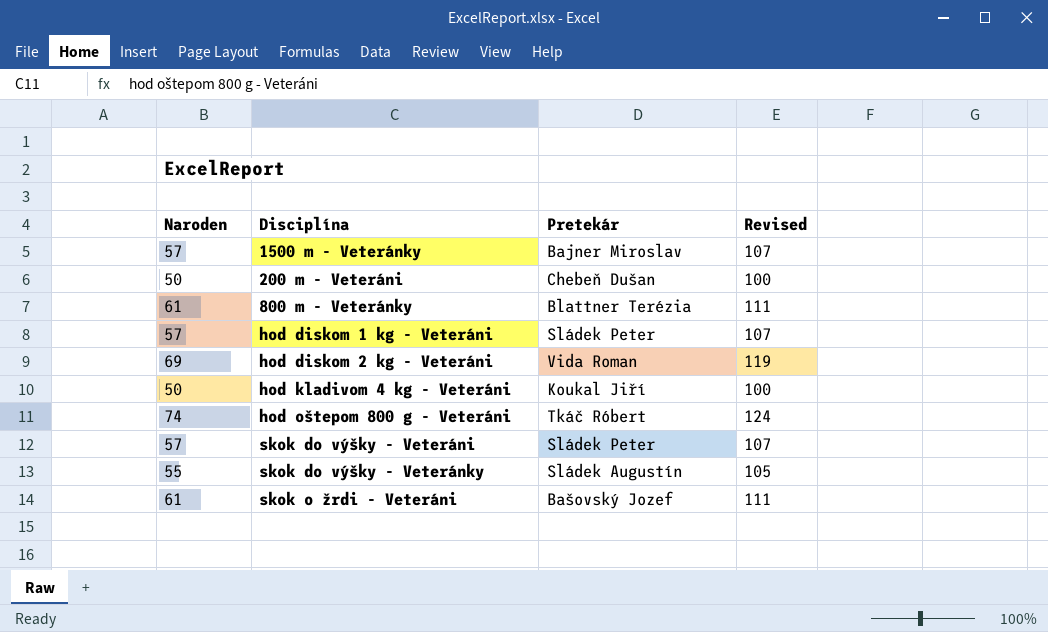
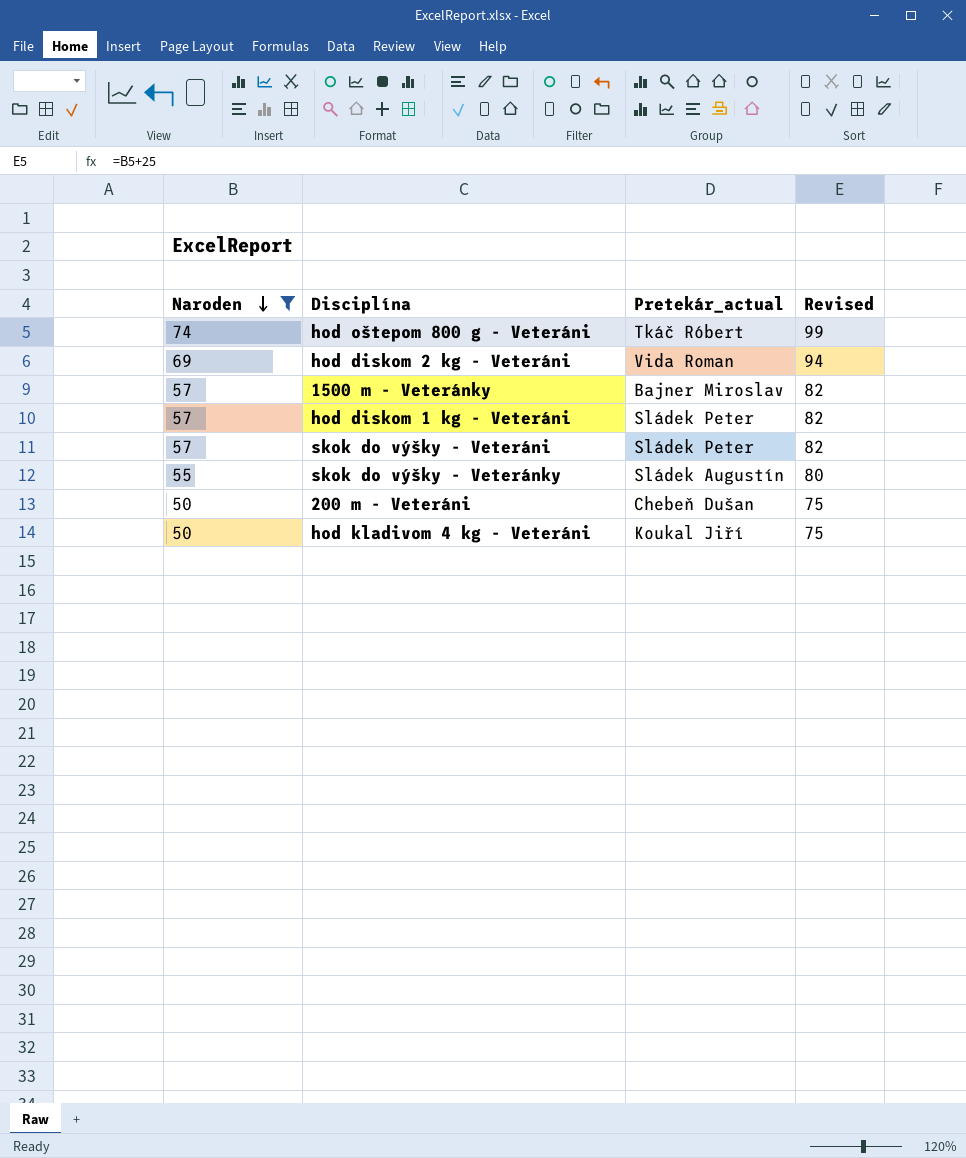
filter: none -> Naroden != 61
row order: none -> Naroden descending
column name: Pretekár -> Pretekár_actual
column Revised | formula: [Naroden] + 50 -> [Naroden] + 25

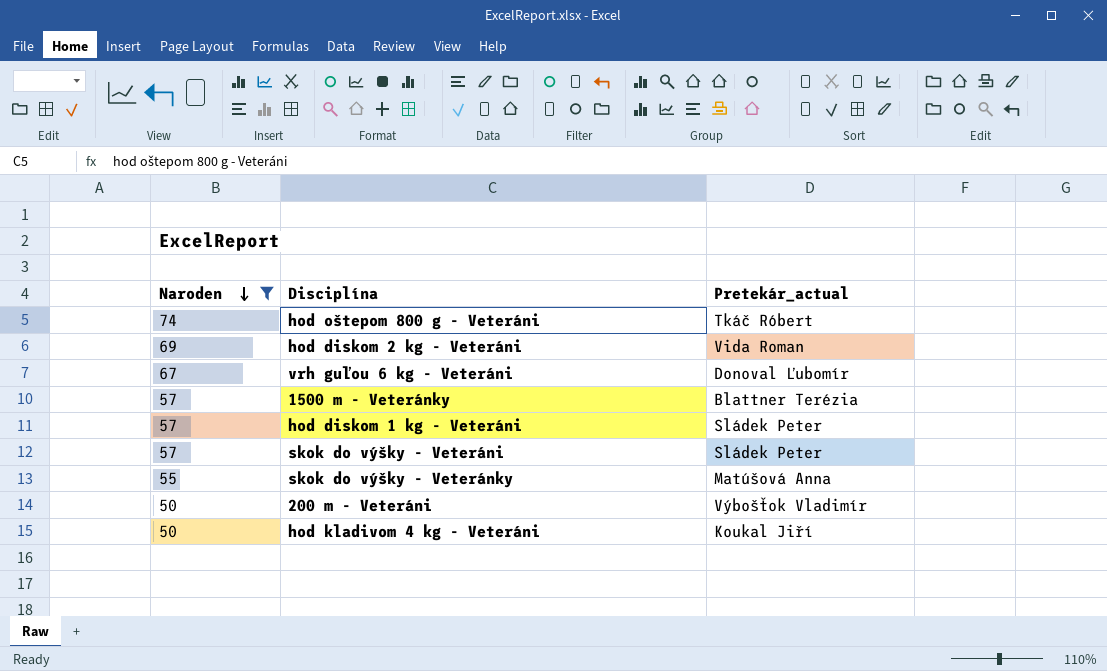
column Revised | formula: [Naroden] + 25 -> none
row vrh guľou 6 kg - Veteráni: none -> 67 | Donoval Ľubomír
1500 m - Veteránky | Pretekár_actual: Bajner Miroslav -> Blattner Terézia
skok do výšky - Veteránky | Pretekár_actual: Sládek Augustín -> Matúšová Anna
200 m - Veteráni | Pretekár_actual: Chebeň Dušan -> Výbošťok Vladimír

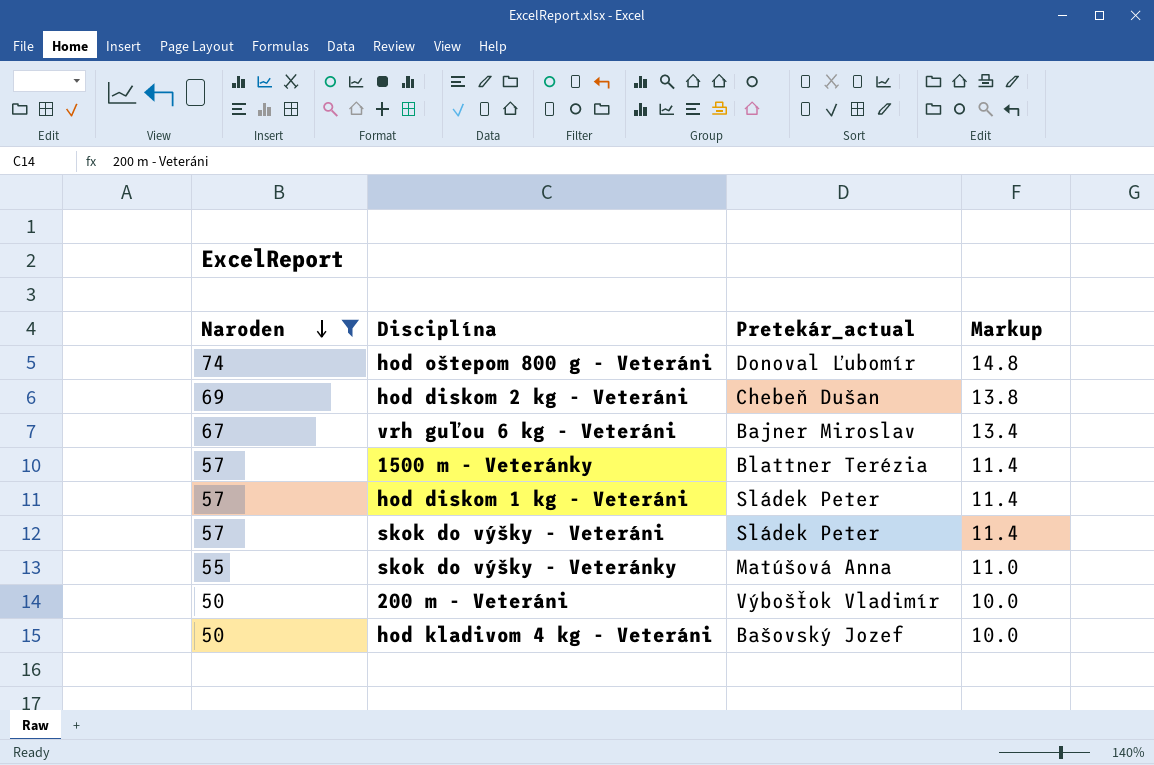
column Markup | formula: none -> [Naroden] * 0.2
hod oštepom 800 g - Veteráni | Pretekár_actual: Tkáč Róbert -> Donoval Ľubomír
hod diskom 2 kg - Veteráni | Pretekár_actual: Vida Roman -> Chebeň Dušan
vrh guľou 6 kg - Veteráni | Pretekár_actual: Donoval Ľubomír -> Bajner Miroslav
hod kladivom 4 kg - Veteráni | Pretekár_actual: Koukal Jiří -> Bašovský Jozef

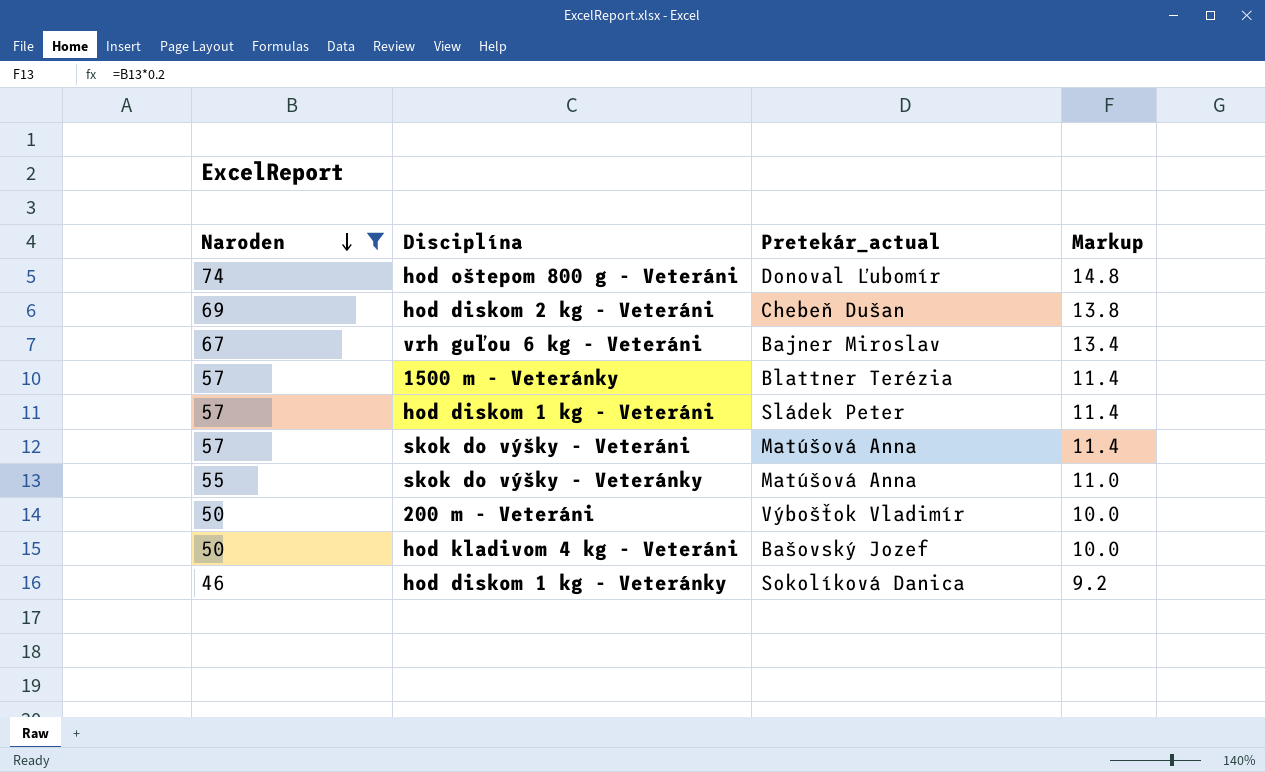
skok do výšky - Veteráni | Pretekár_actual: Sládek Peter -> Matúšová Anna
row hod diskom 1 kg - Veteránky: none -> 46 | Sokolíková Danica | 9.2

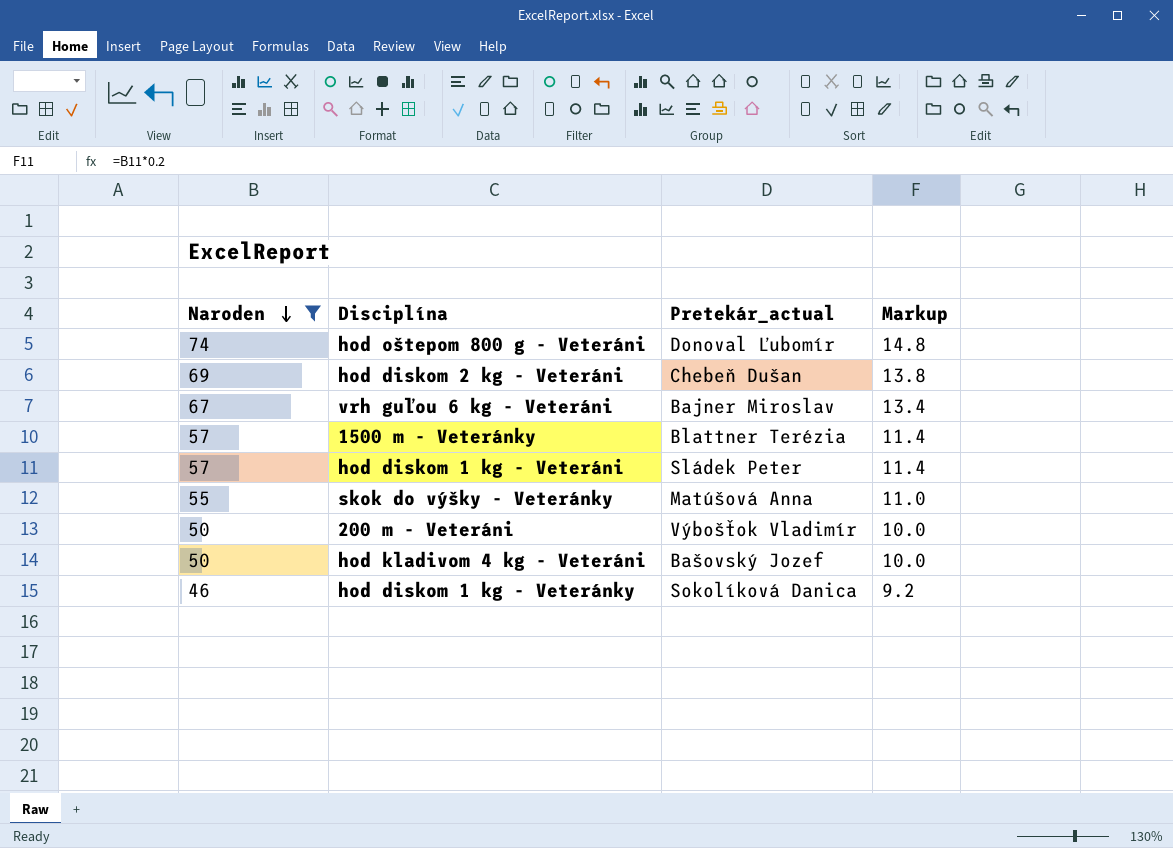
row skok do výšky - Veteráni: 57 | Matúšová Anna | 11.4 -> none

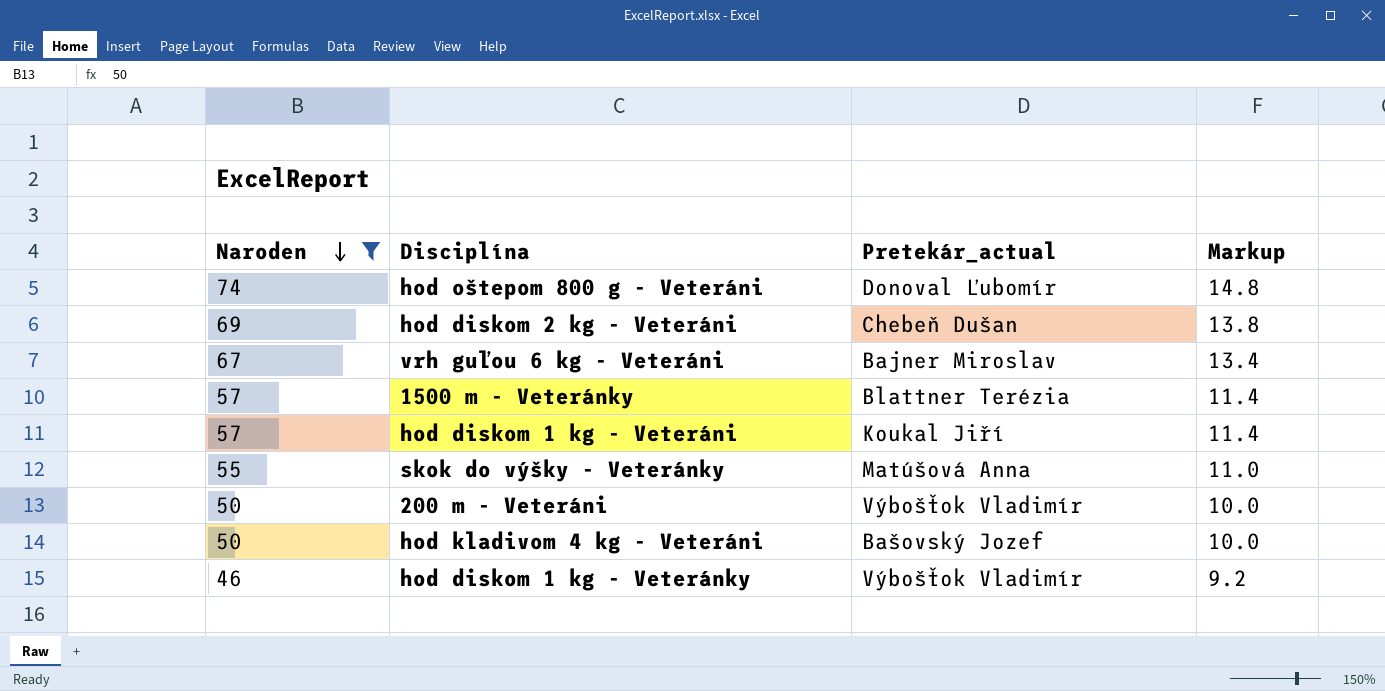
hod diskom 1 kg - Veteráni | Pretekár_actual: Sládek Peter -> Koukal Jiří
hod diskom 1 kg - Veteránky | Pretekár_actual: Sokolíková Danica -> Výbošťok Vladimír

